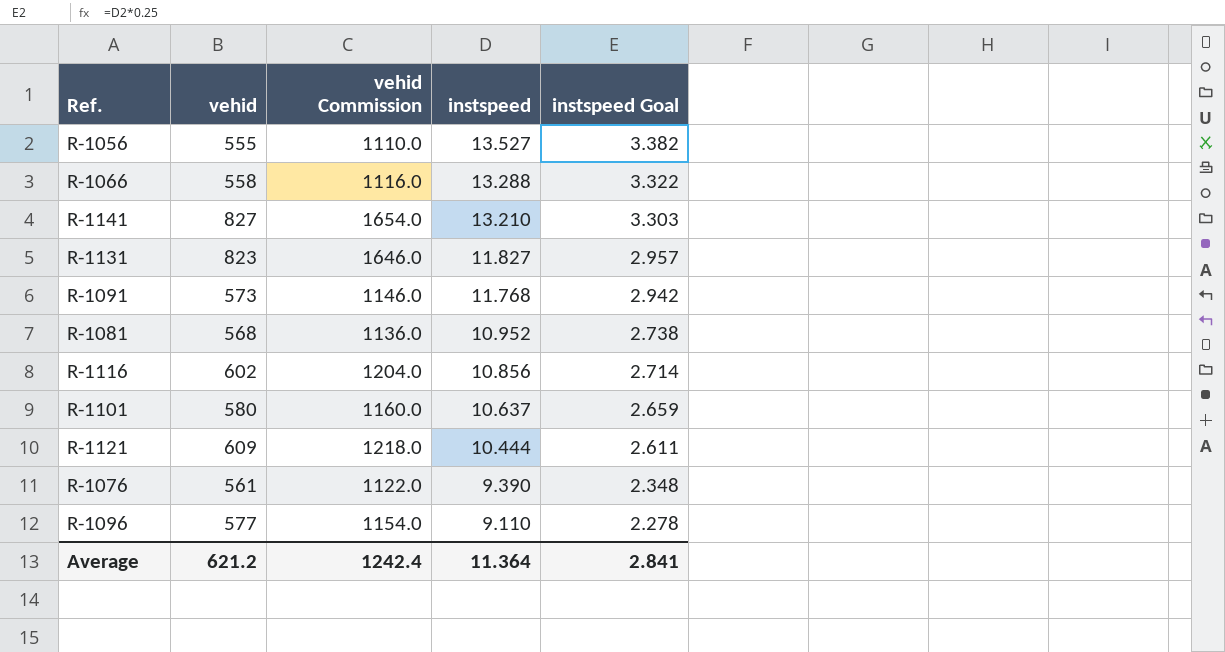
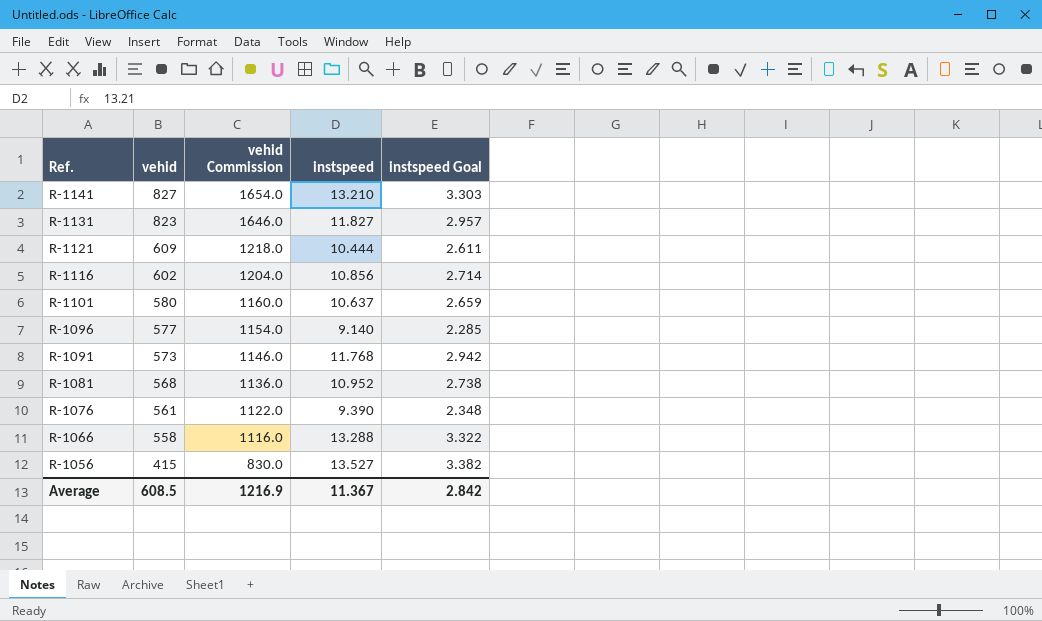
row order: instspeed descending -> Ref. descending
R-1096 | instspeed: 9.110 -> 9.140
R-1096 | instspeed Goal: 2.278 -> 2.285
R-1056 | vehid: 555 -> 415
R-1056 | vehid Commission: 1110.0 -> 830.0
Average | vehid: 621.2 -> 608.5
Average | vehid Commission: 1242.4 -> 1216.9
Average | instspeed: 11.364 -> 11.367
Average | instspeed Goal: 2.841 -> 2.842

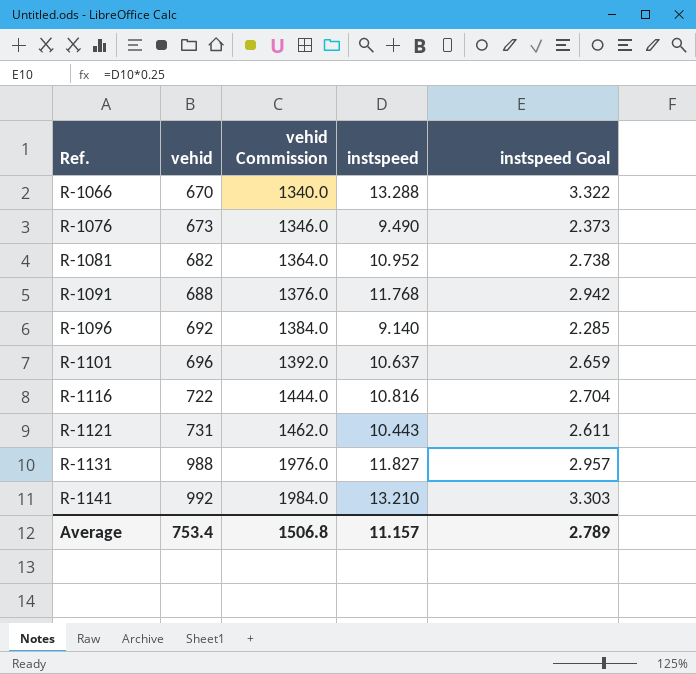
row order: Ref. descending -> Ref. ascending
row R-1056: 415 | 830.0 | 13.527 | 3.382 -> none
R-1066 | vehid: 558 -> 670
R-1066 | vehid Commission: 1116.0 -> 1340.0
R-1076 | vehid: 561 -> 673
R-1076 | vehid Commission: 1122.0 -> 1346.0
R-1076 | instspeed: 9.390 -> 9.490
R-1076 | instspeed Goal: 2.348 -> 2.373
R-1081 | vehid: 568 -> 682
R-1081 | vehid Commission: 1136.0 -> 1364.0
R-1091 | vehid: 573 -> 688
R-1091 | vehid Commission: 1146.0 -> 1376.0
R-1096 | vehid: 577 -> 692
R-1096 | vehid Commission: 1154.0 -> 1384.0
R-1101 | vehid: 580 -> 696
R-1101 | vehid Commission: 1160.0 -> 1392.0
R-1116 | vehid: 602 -> 722
R-1116 | vehid Commission: 1204.0 -> 1444.0
R-1116 | instspeed: 10.856 -> 10.816
R-1116 | instspeed Goal: 2.714 -> 2.704
R-1121 | vehid: 609 -> 731
R-1121 | vehid Commission: 1218.0 -> 1462.0
R-1121 | instspeed: 10.444 -> 10.443
R-1131 | vehid: 823 -> 988
R-1131 | vehid Commission: 1646.0 -> 1976.0
R-1141 | vehid: 827 -> 992
R-1141 | vehid Commission: 1654.0 -> 1984.0
Average | vehid: 608.5 -> 753.4
Average | vehid Commission: 1216.9 -> 1506.8
Average | instspeed: 11.367 -> 11.157
Average | instspeed Goal: 2.842 -> 2.789

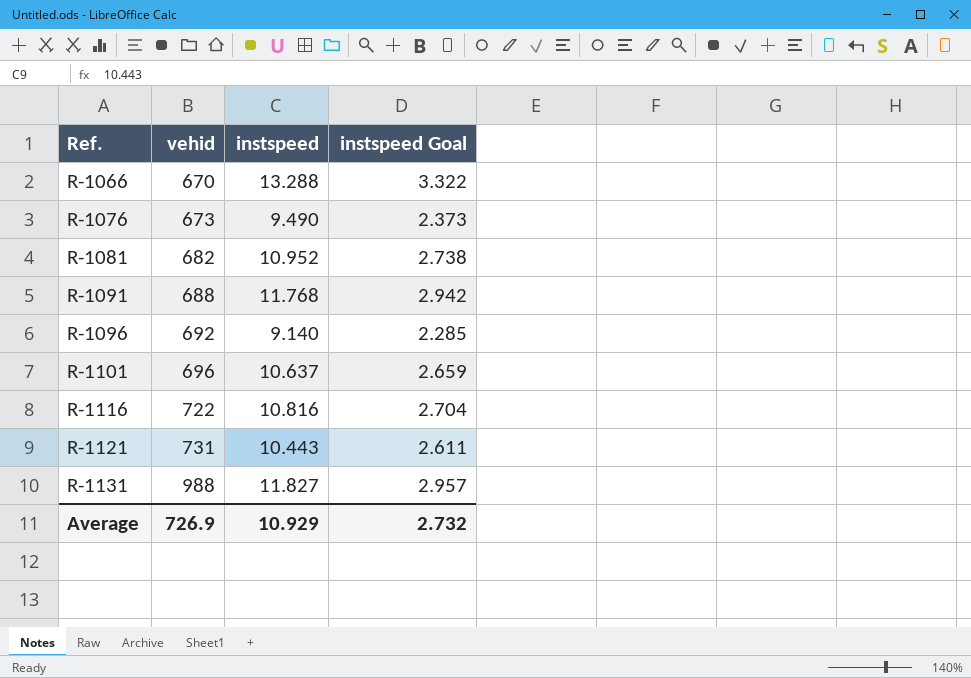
column vehid Commission | formula: [vehid] * 2 -> none
row R-1141: 992 | 1984.0 | 13.210 | 3.303 -> none
Average | vehid: 753.4 -> 726.9
Average | instspeed: 11.157 -> 10.929
Average | instspeed Goal: 2.789 -> 2.732

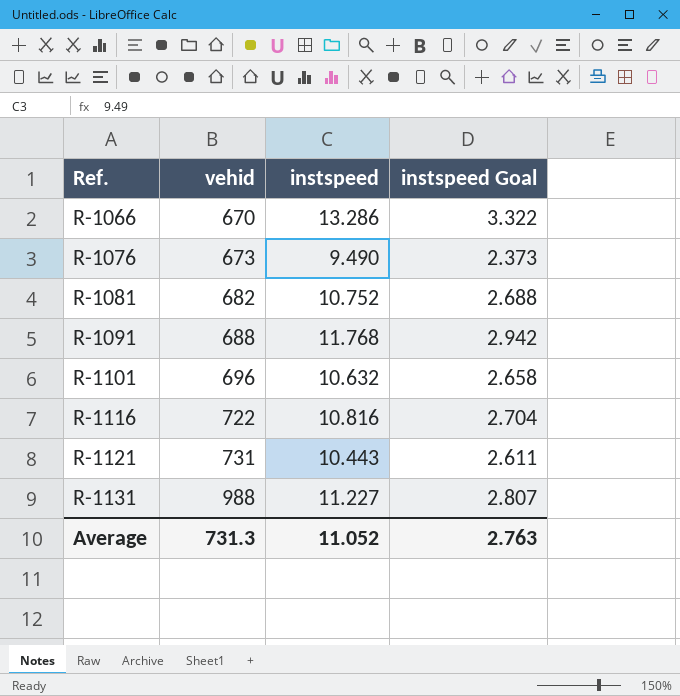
row R-1096: 692 | 9.140 | 2.285 -> none
R-1066 | instspeed: 13.288 -> 13.286
R-1081 | instspeed: 10.952 -> 10.752
R-1081 | instspeed Goal: 2.738 -> 2.688
R-1101 | instspeed: 10.637 -> 10.632
R-1101 | instspeed Goal: 2.659 -> 2.658
R-1131 | instspeed: 11.827 -> 11.227
R-1131 | instspeed Goal: 2.957 -> 2.807
Average | vehid: 726.9 -> 731.3
Average | instspeed: 10.929 -> 11.052
Average | instspeed Goal: 2.732 -> 2.763

